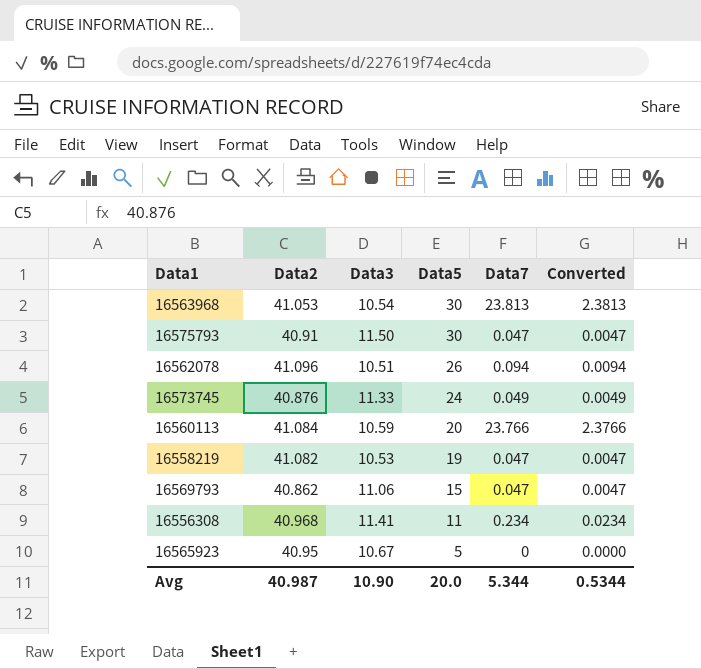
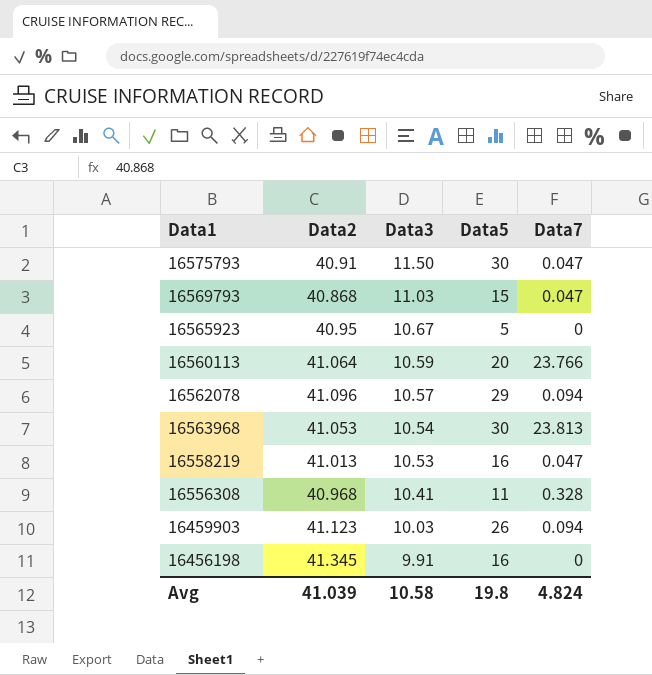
row order: Data5 descending -> Data3 descending
column Converted | formula: [Data7] * 0.1 -> none
row 16573745: 40.876 | 11.33 | 24 | 0.049 | 0.0049 -> none
16569793 | Data2: 40.862 -> 40.868
16569793 | Data3: 11.06 -> 11.03
16560113 | Data2: 41.084 -> 41.064
16562078 | Data3: 10.51 -> 10.57
16562078 | Data5: 26 -> 29
16558219 | Data2: 41.082 -> 41.013
16558219 | Data5: 19 -> 16
16556308 | Data3: 11.41 -> 10.41
16556308 | Data7: 0.234 -> 0.328
row 16459903: none -> 41.123 | 10.03 | 26 | 0.094
row 16456198: none -> 41.345 | 9.91 | 16 | 0
Avg | Data2: 40.987 -> 41.039
Avg | Data3: 10.90 -> 10.58
Avg | Data5: 20.0 -> 19.8
Avg | Data7: 5.344 -> 4.824

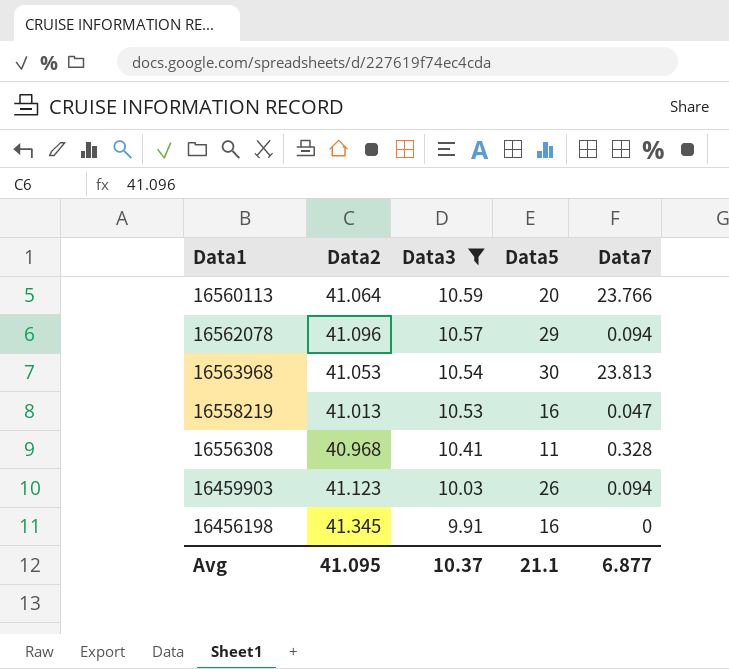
filter: none -> Data3 <= 10.59
Avg | Data2: 41.039 -> 41.095
Avg | Data3: 10.58 -> 10.37
Avg | Data5: 19.8 -> 21.1
Avg | Data7: 4.824 -> 6.877

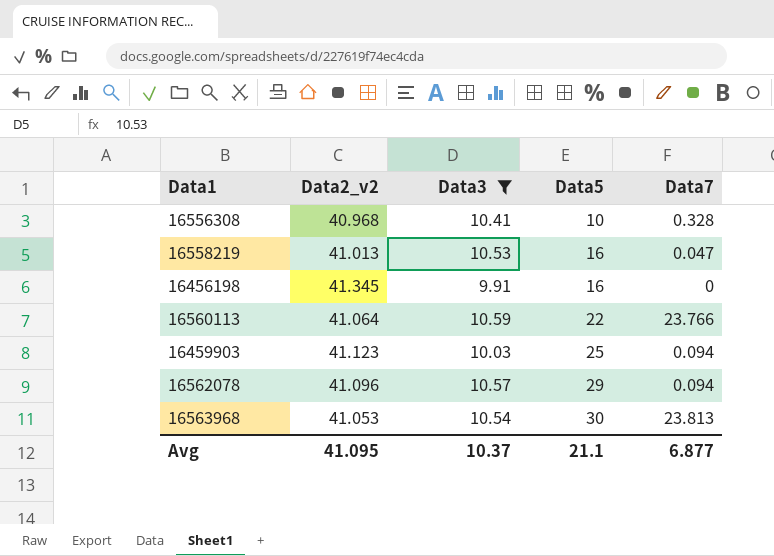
row order: Data3 descending -> Data5 ascending
column name: Data2 -> Data2_v2
16556308 | Data5: 11 -> 10
16560113 | Data5: 20 -> 22
16459903 | Data5: 26 -> 25

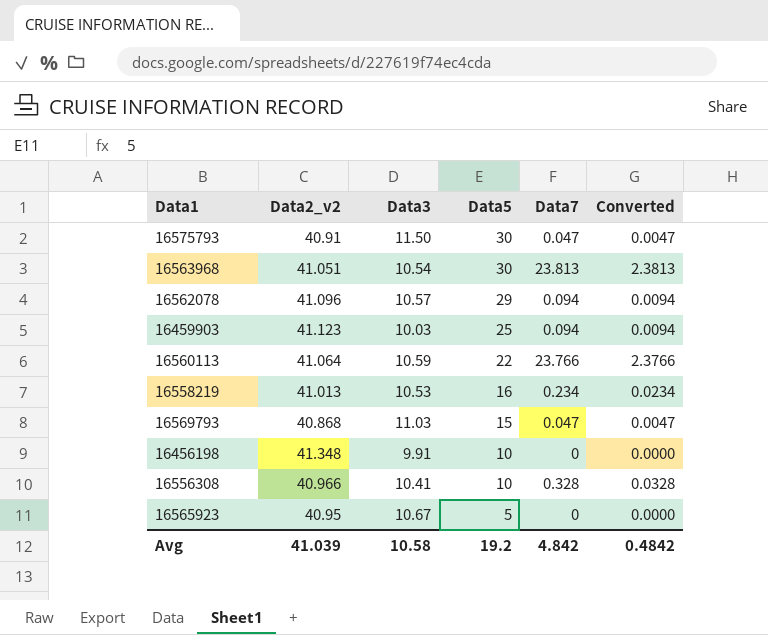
filter: Data3 <= 10.59 -> none
row order: Data5 ascending -> Data5 descending
column Converted | formula: none -> [Data7] * 0.1
16563968 | Data2_v2: 41.053 -> 41.051
16558219 | Data7: 0.047 -> 0.234
16456198 | Data2_v2: 41.345 -> 41.348
16456198 | Data5: 16 -> 10
16556308 | Data2_v2: 40.968 -> 40.966
Avg | Data2_v2: 41.095 -> 41.039
Avg | Data3: 10.37 -> 10.58
Avg | Data5: 21.1 -> 19.2
Avg | Data7: 6.877 -> 4.842

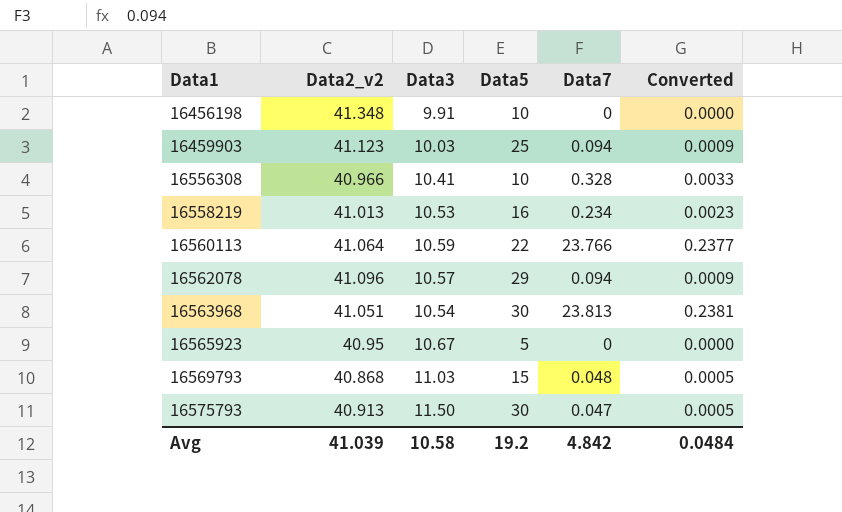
row order: Data5 descending -> Data1 ascending
column Converted | formula: [Data7] * 0.1 -> [Data7] * 0.01
16569793 | Data7: 0.047 -> 0.048
16575793 | Data2_v2: 40.91 -> 40.913
Avg | Converted: 0.4842 -> 0.0484

